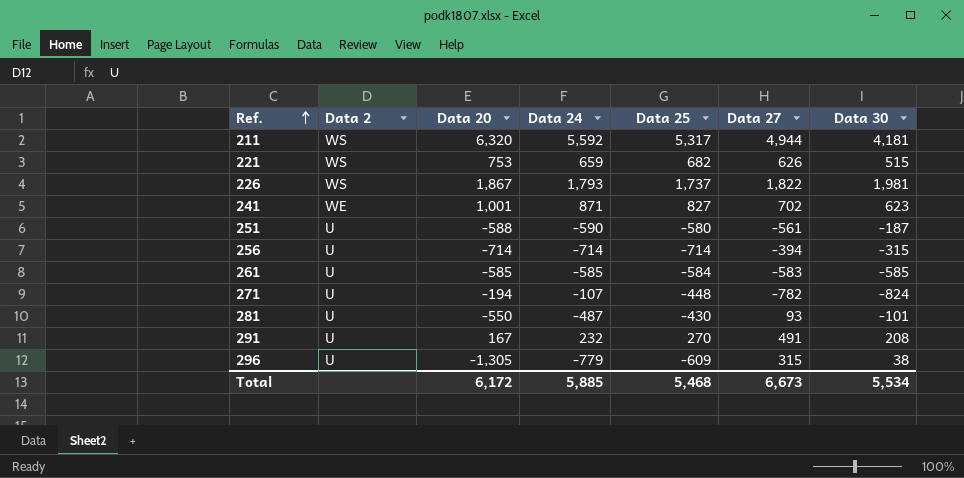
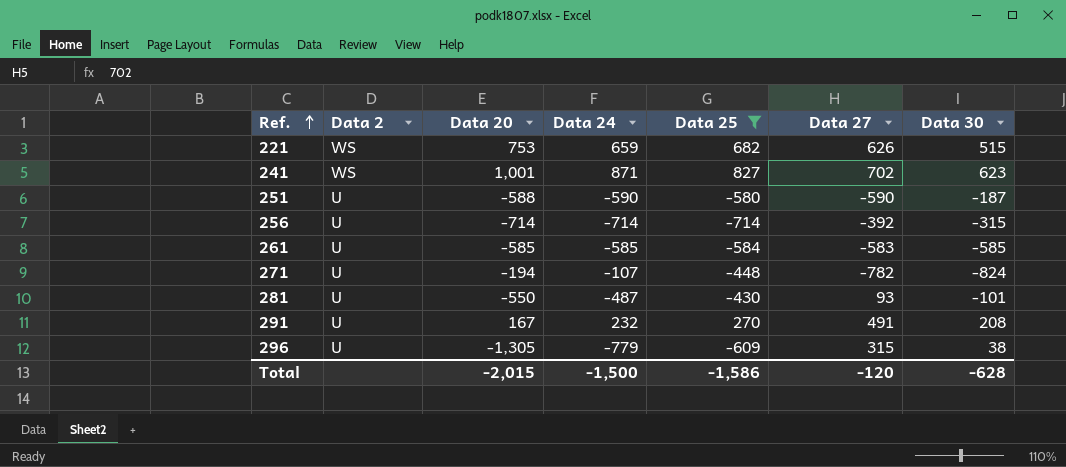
filter: none -> Data 25 <= 827
241 | Data 2: WE -> WS
251 | Data 27: -561 -> -590
256 | Data 27: -394 -> -392
Total | Data 20: 6,172 -> -2,015
Total | Data 24: 5,885 -> -1,500
Total | Data 25: 5,468 -> -1,586
Total | Data 27: 6,673 -> -120
Total | Data 30: 5,534 -> -628

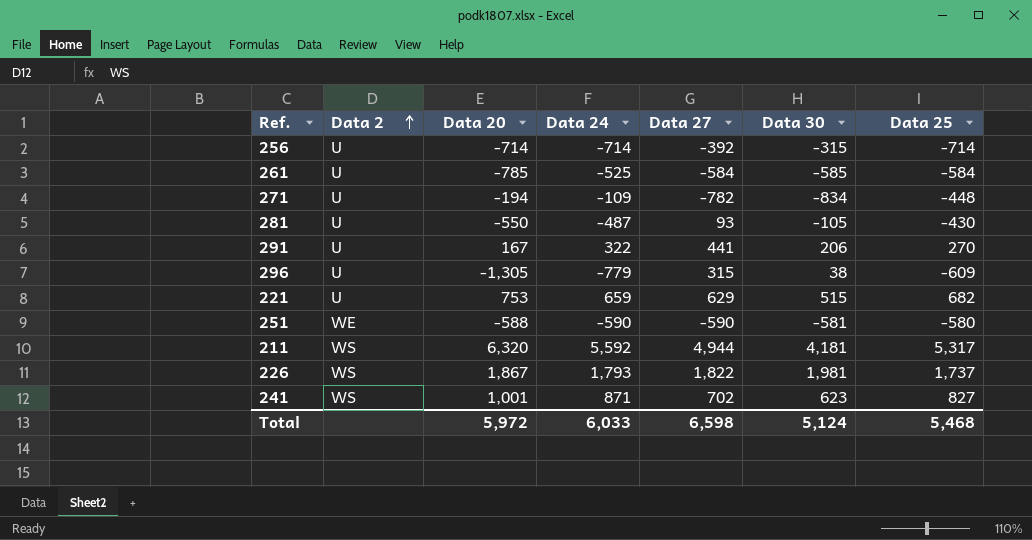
filter: Data 25 <= 827 -> none
row order: Ref. ascending -> Data 2 ascending
column Data 25 | position: 5 -> 7
261 | Data 20: -585 -> -785
261 | Data 24: -585 -> -525
261 | Data 27: -583 -> -584
271 | Data 24: -107 -> -109
271 | Data 30: -824 -> -834
281 | Data 30: -101 -> -105
291 | Data 24: 232 -> 322
291 | Data 27: 491 -> 441
291 | Data 30: 208 -> 206
221 | Data 2: WS -> U
221 | Data 27: 626 -> 629
251 | Data 2: U -> WE
251 | Data 30: -187 -> -581
Total | Data 20: -2,015 -> 5,972
Total | Data 24: -1,500 -> 6,033
Total | Data 27: -120 -> 6,598
Total | Data 30: -628 -> 5,124
Total | Data 25: -1,586 -> 5,468

